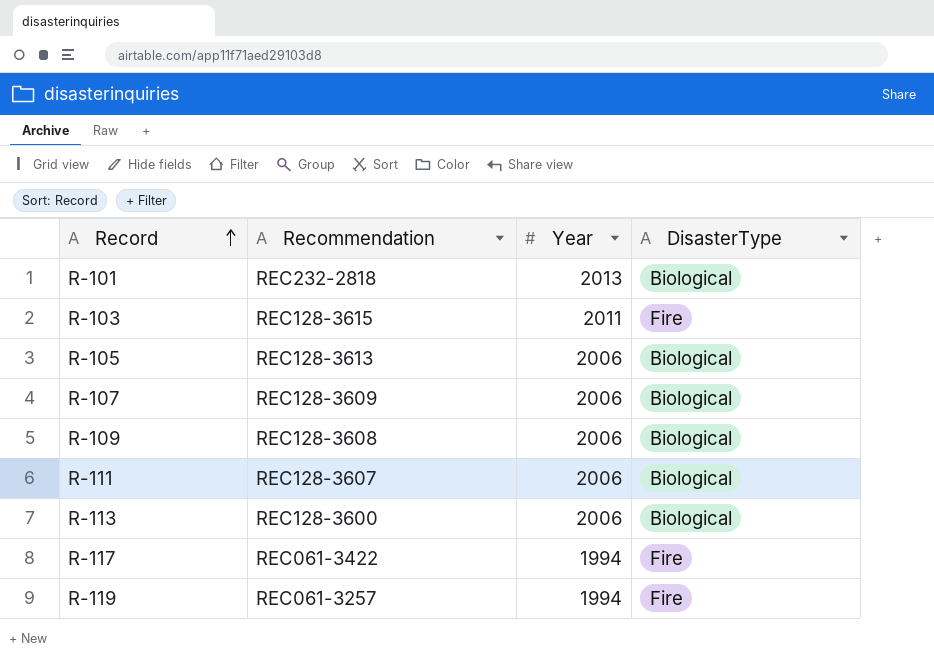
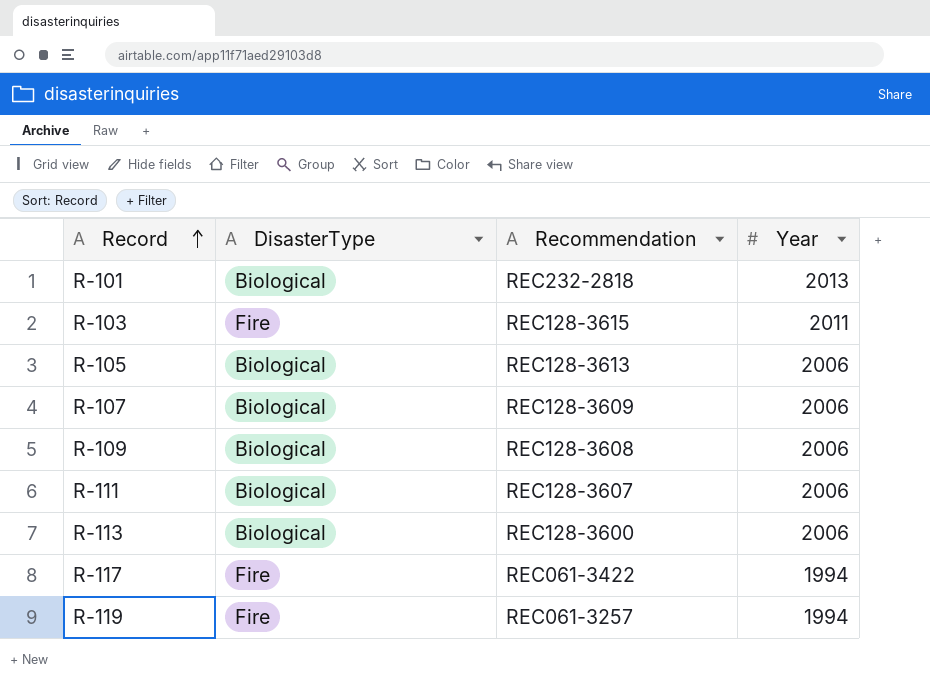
column DisasterType | position: 4 -> 2

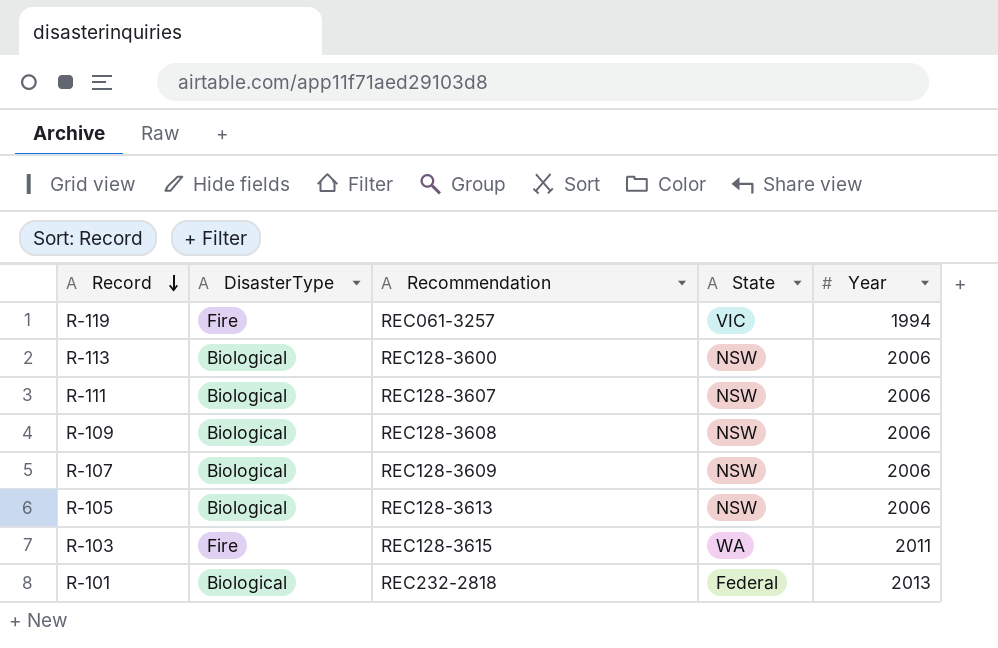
row order: Record ascending -> Record descending
column State | position: none -> 4
row R-117: Fire | REC061-3422 | 1994 -> none

